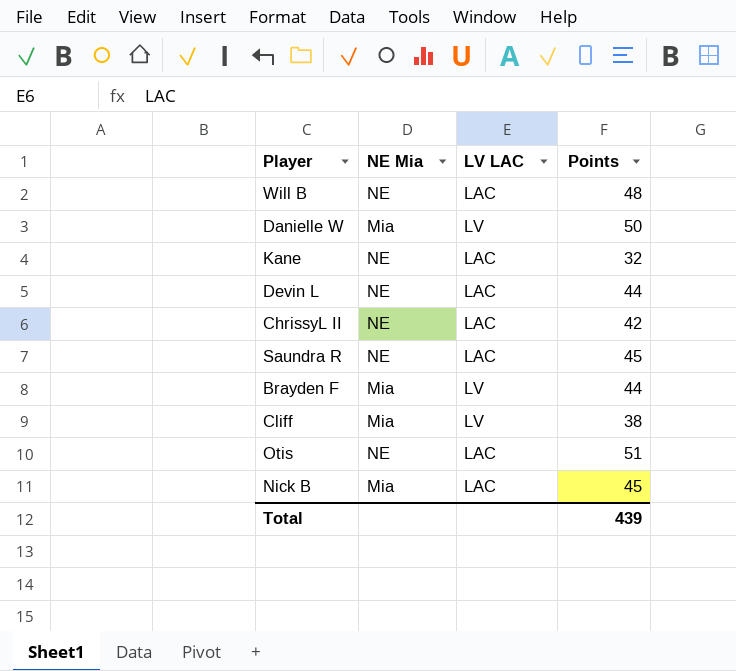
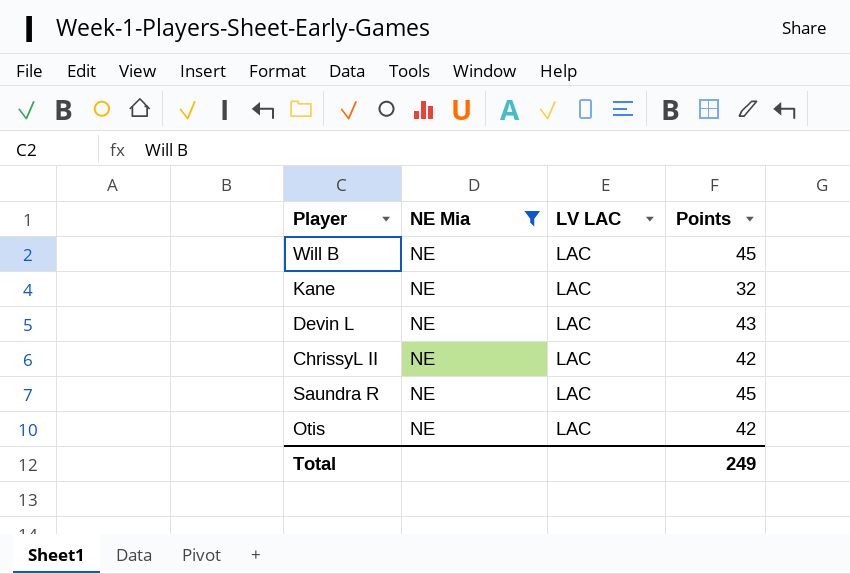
filter: none -> NE Mia = NE
Will B | Points: 48 -> 45
Devin L | Points: 44 -> 43
Otis | Points: 51 -> 42
Total | Points: 439 -> 249

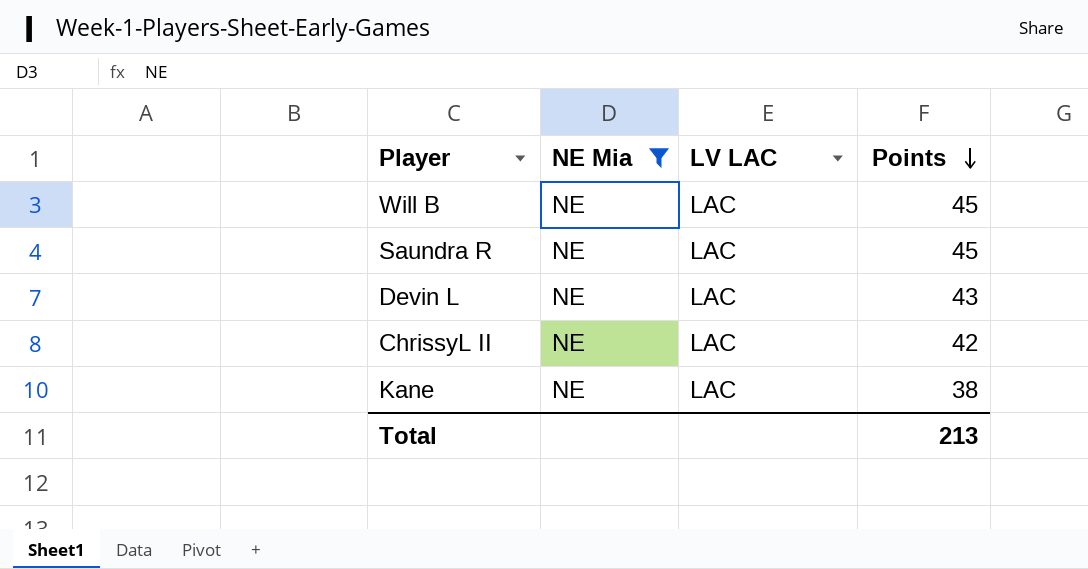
row order: none -> Points descending
row Otis: NE | LAC | 42 -> none
Kane | Points: 32 -> 38
Total | Points: 249 -> 213

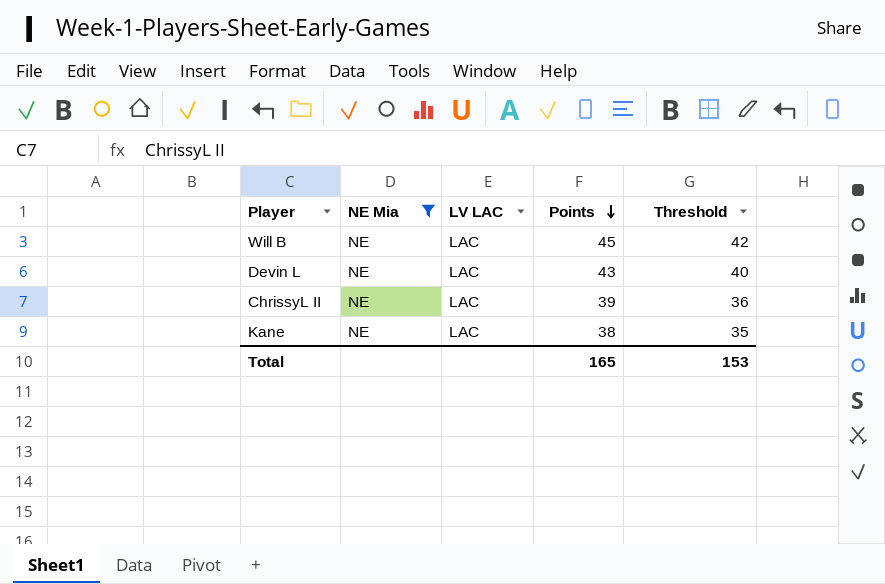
column Threshold | formula: none -> [Points] - 3
row Saundra R: NE | LAC | 45 -> none
ChrissyL II | Points: 42 -> 39
Total | Points: 213 -> 165

